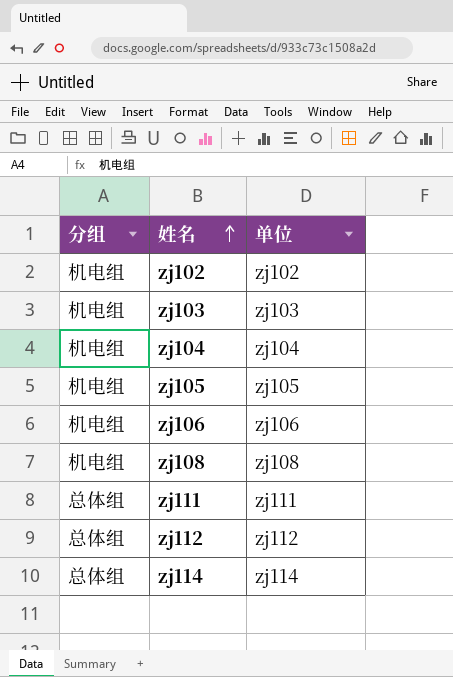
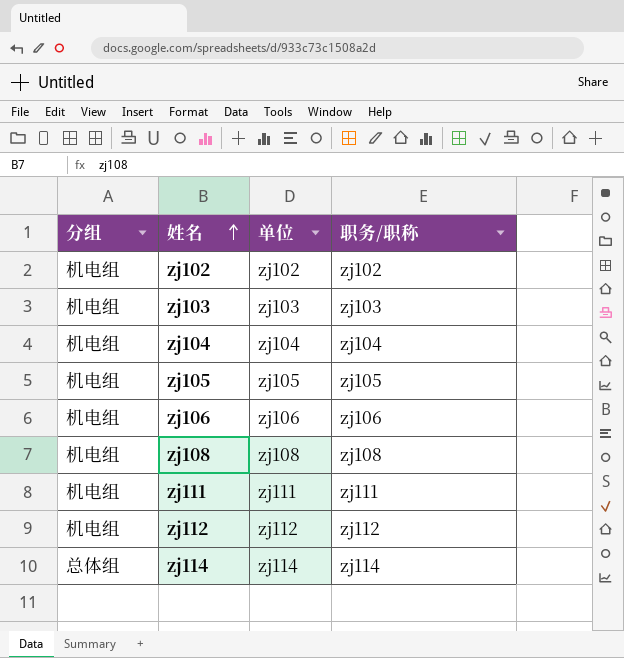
column 职务/职称 | position: none -> 4
zj111 | 分组: 总体组 -> 机电组
zj112 | 分组: 总体组 -> 机电组

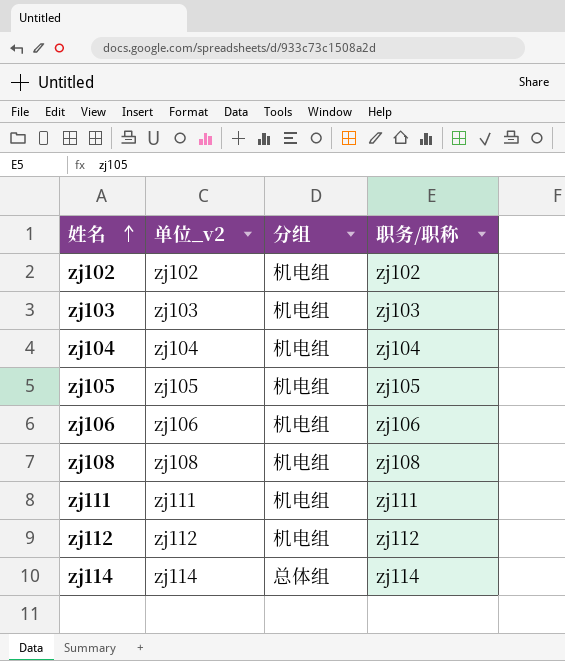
column name: 单位 -> 单位_v2
column 分组 | position: 1 -> 3

